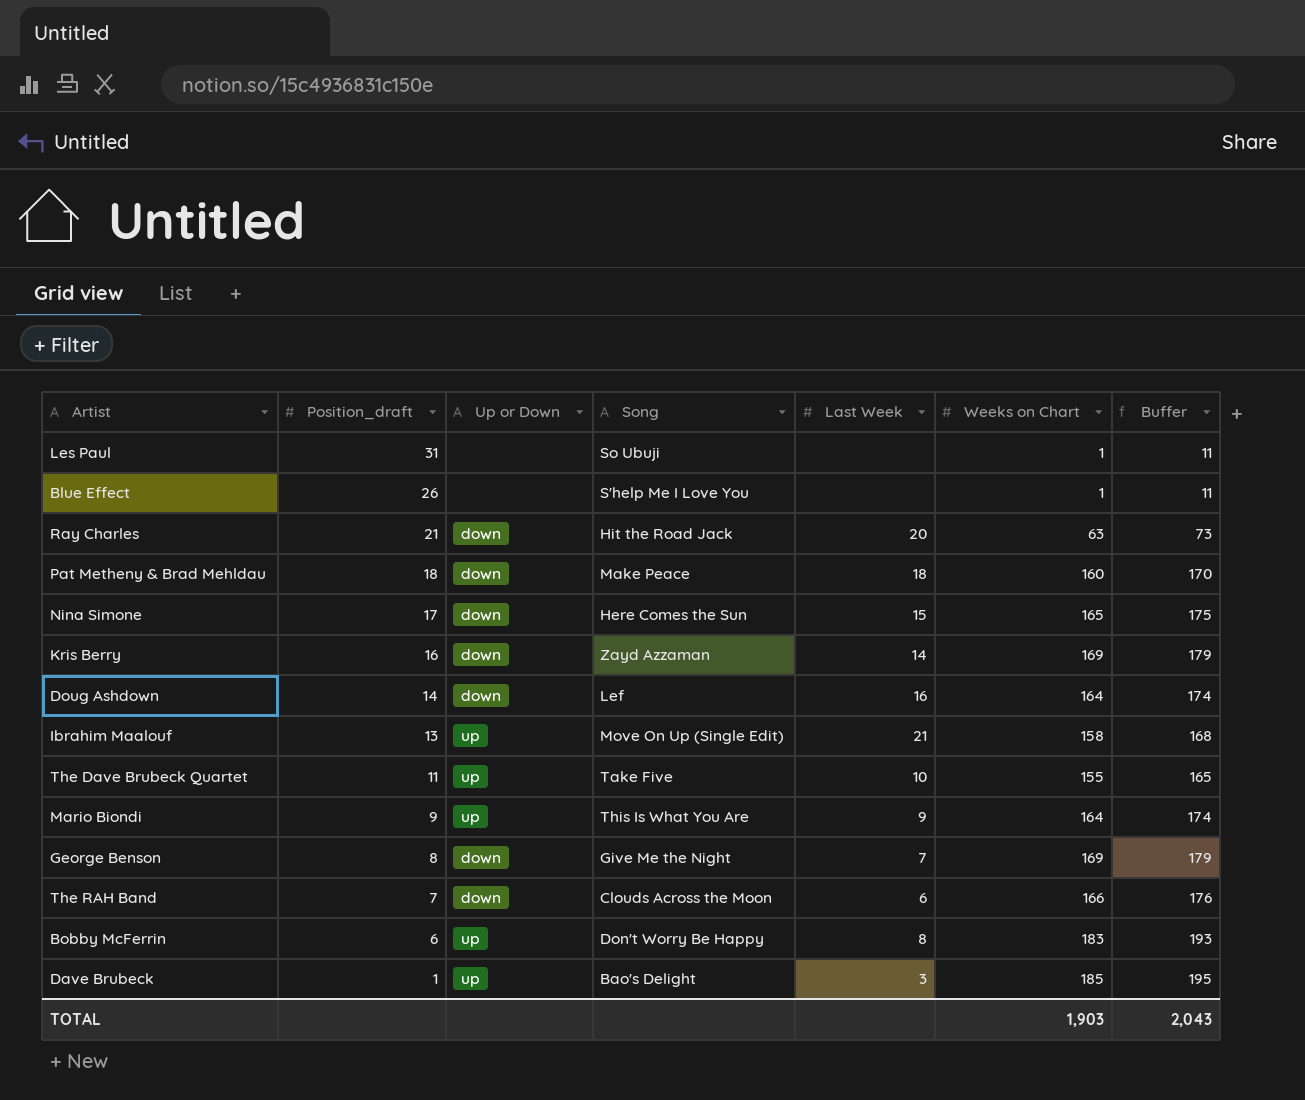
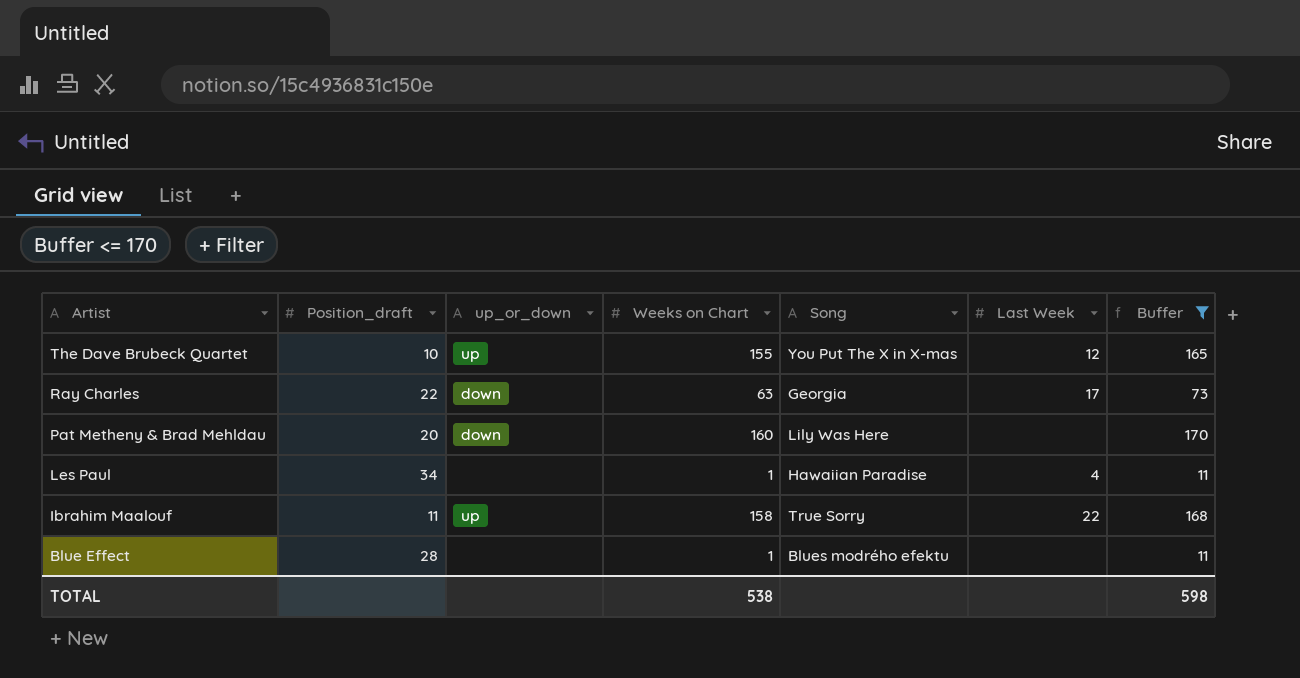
filter: none -> Buffer <= 170
row order: Position_draft descending -> Artist descending
column name: Up or Down -> up_or_down
column Weeks on Chart | position: 6 -> 4
The Dave Brubeck Quartet | Position_draft: 11 -> 10
The Dave Brubeck Quartet | Song: Take Five -> You Put The X in X-mas
The Dave Brubeck Quartet | Last Week: 10 -> 12
Ray Charles | Position_draft: 21 -> 22
Ray Charles | Song: Hit the Road Jack -> Georgia
Ray Charles | Last Week: 20 -> 17
Pat Metheny & Brad Mehldau | Position_draft: 18 -> 20
Pat Metheny & Brad Mehldau | Song: Make Peace -> Lily Was Here
Pat Metheny & Brad Mehldau | Last Week: 18 -> none
Les Paul | Position_draft: 31 -> 34
Les Paul | Song: So Ubuji -> Hawaiian Paradise
Les Paul | Last Week: none -> 4
Ibrahim Maalouf | Position_draft: 13 -> 11
Ibrahim Maalouf | Song: Move On Up (Single Edit) -> True Sorry
Ibrahim Maalouf | Last Week: 21 -> 22
Blue Effect | Position_draft: 26 -> 28
Blue Effect | Song: S'help Me I Love You -> Blues modrého efektu
TOTAL | Weeks on Chart: 1,903 -> 538
TOTAL | Buffer: 2,043 -> 598

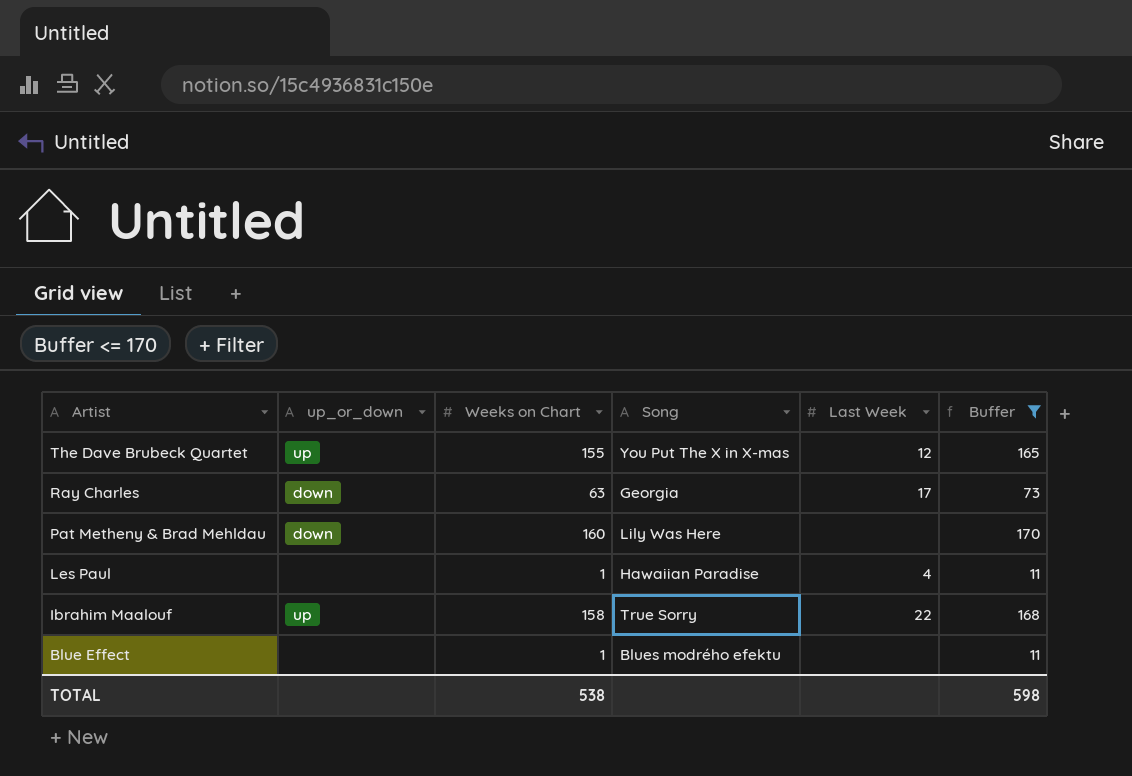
column Position_draft | position: 2 -> none

